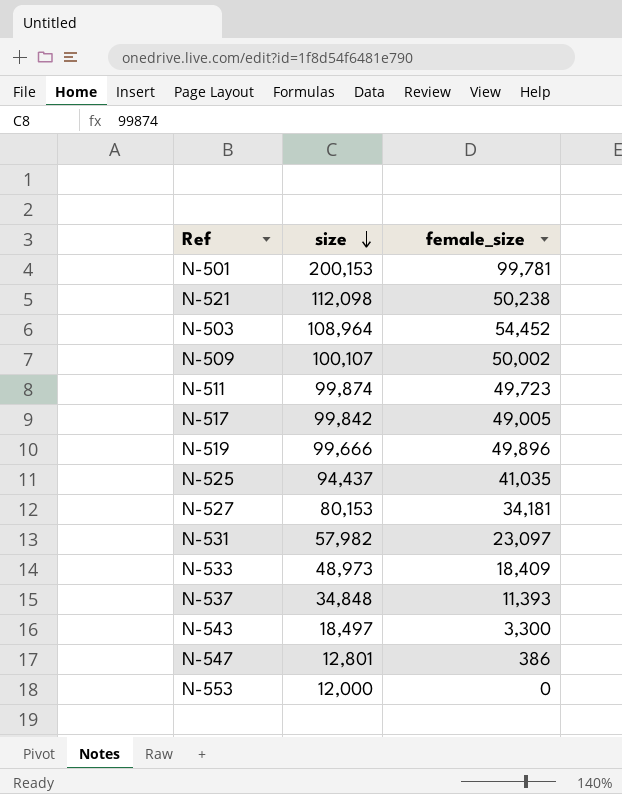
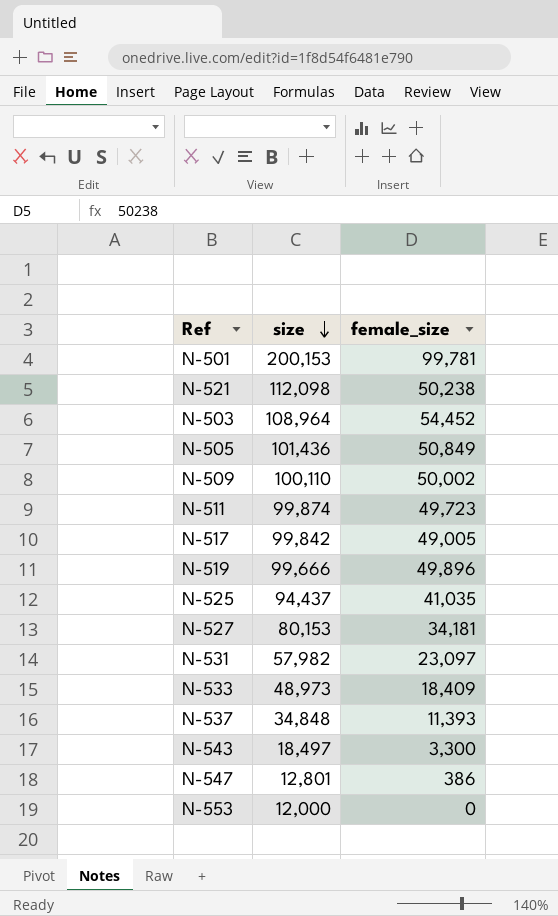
row N-505: none -> 101,436 | 50,849
N-509 | size: 100,107 -> 100,110

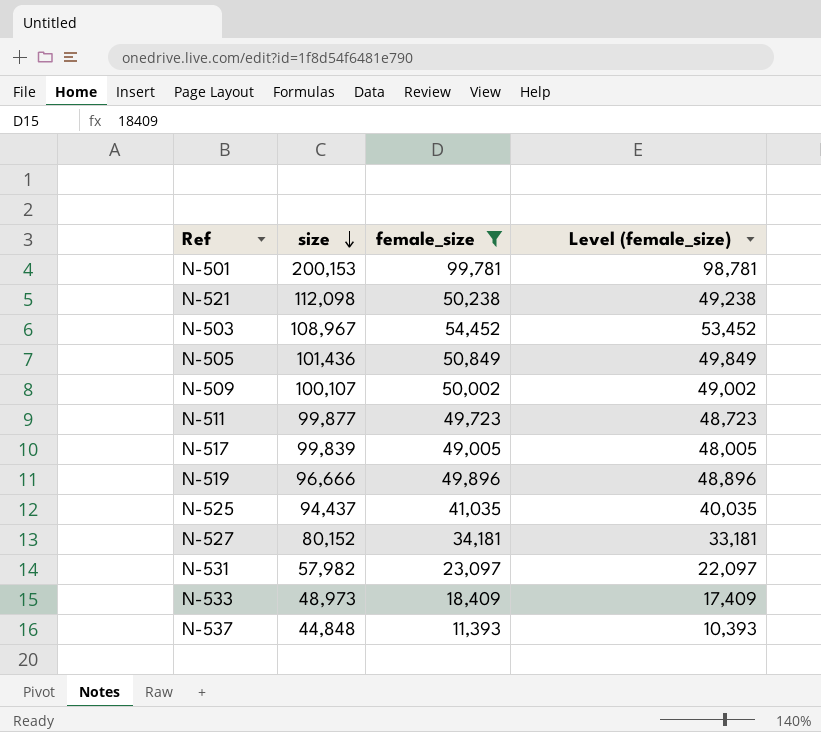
filter: none -> female_size >= 11,393
column Level (female_size) | formula: none -> [female_size] - 1000
N-503 | size: 108,964 -> 108,967
N-509 | size: 100,110 -> 100,107
N-511 | size: 99,874 -> 99,877
N-517 | size: 99,842 -> 99,839
N-519 | size: 99,666 -> 96,666
N-527 | size: 80,153 -> 80,152
N-537 | size: 34,848 -> 44,848

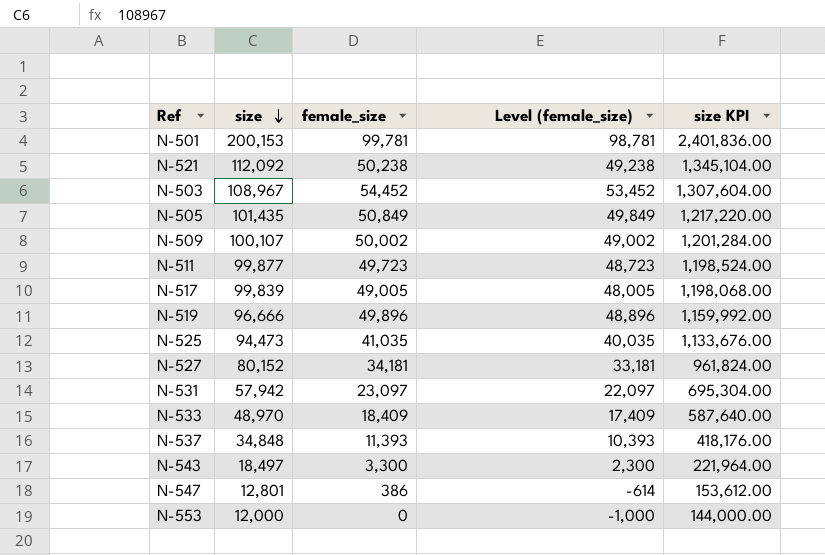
filter: female_size >= 11,393 -> none
column size KPI | formula: none -> [size] * 12
N-521 | size: 112,098 -> 112,092
N-505 | size: 101,436 -> 101,435
N-525 | size: 94,437 -> 94,473
N-531 | size: 57,982 -> 57,942
N-533 | size: 48,973 -> 48,970
N-537 | size: 44,848 -> 34,848

